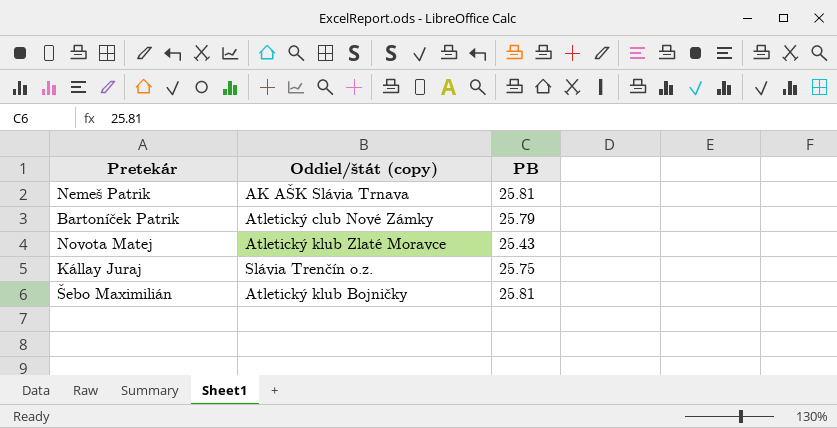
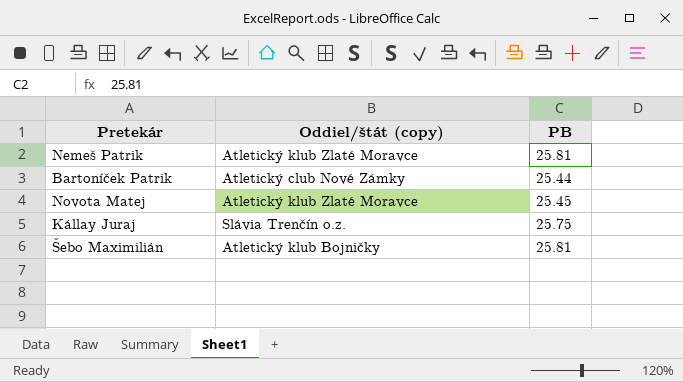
Nemeš Patrik | Oddiel/štát (copy): AK AŠK Slávia Trnava -> Atletický klub Zlaté Moravce
Bartoníček Patrik | PB: 25.79 -> 25.44
Novota Matej | PB: 25.43 -> 25.45

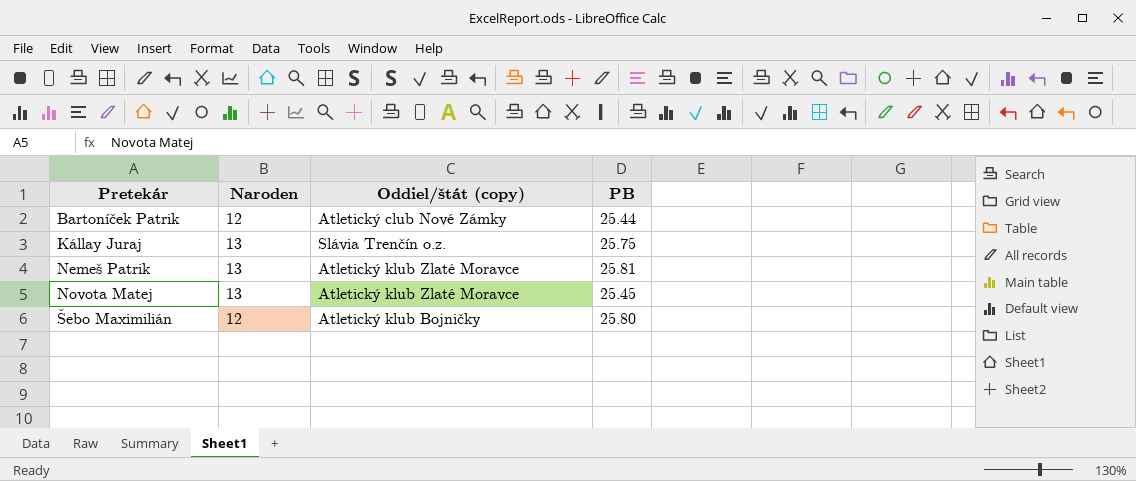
row order: none -> Pretekár ascending
column Naroden | position: none -> 2
Šebo Maximilián | PB: 25.81 -> 25.80

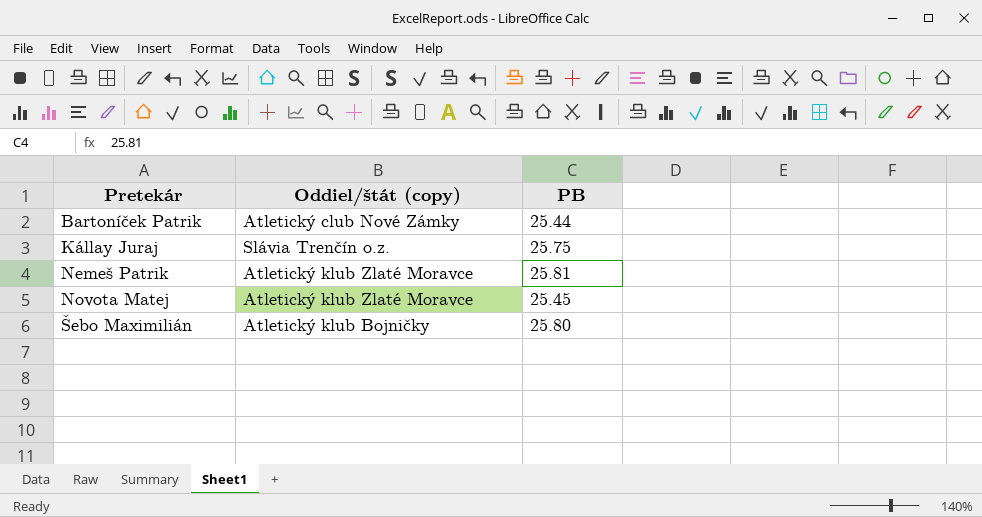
column Naroden | position: 2 -> none

